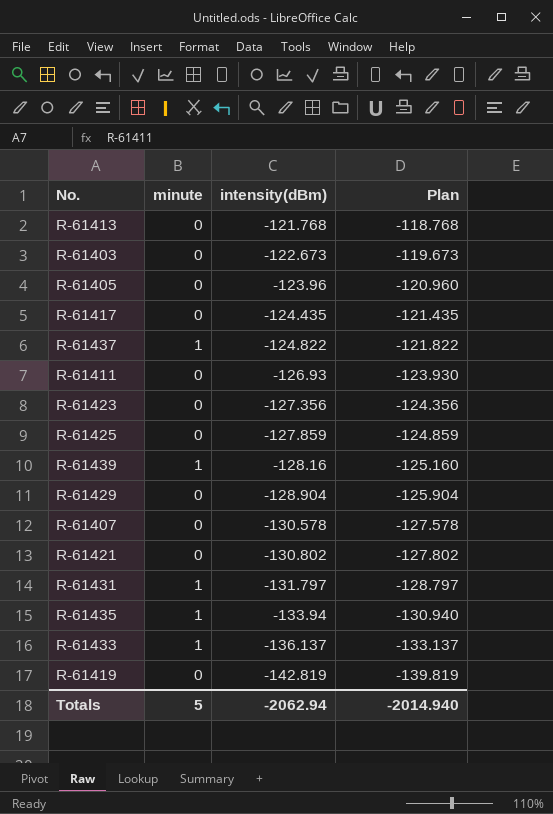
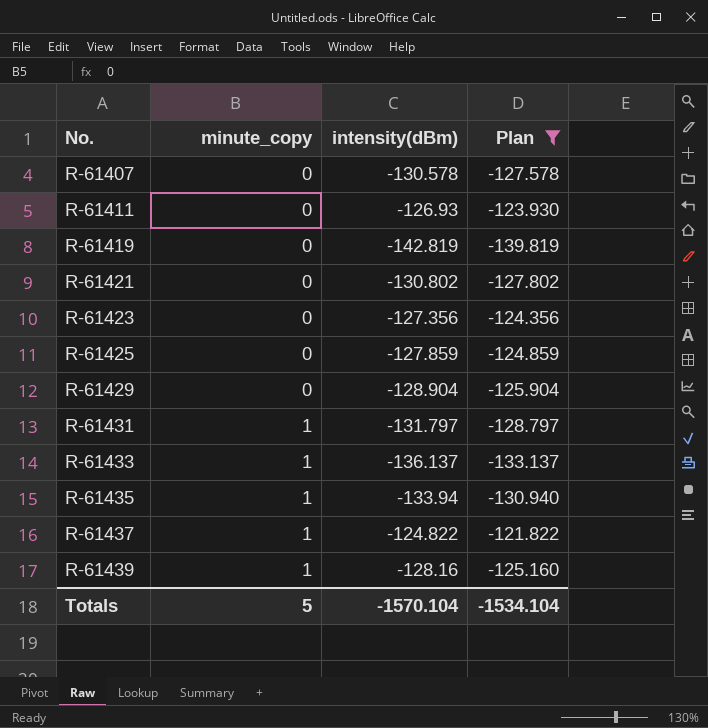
filter: none -> Plan <= -121.822
row order: intensity(dBm) descending -> No. ascending
column name: minute -> minute_copy
Totals | intensity(dBm): -2062.94 -> -1570.104
Totals | Plan: -2014.940 -> -1534.104

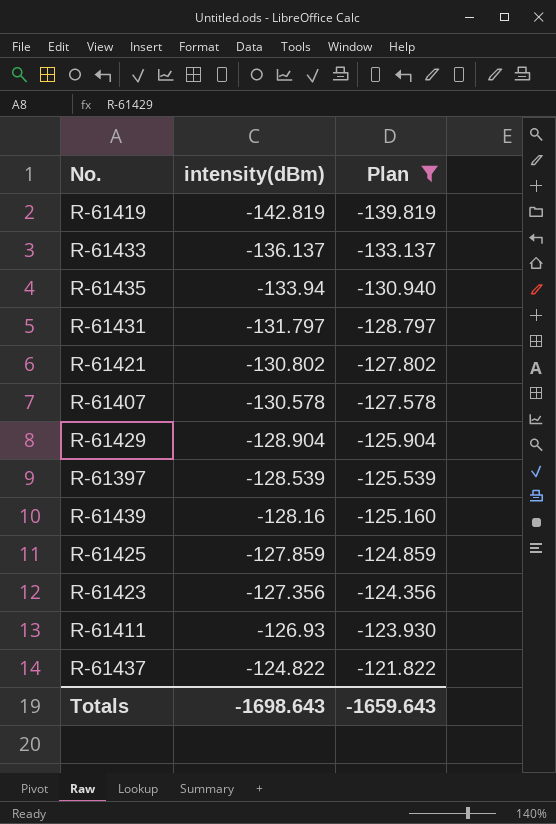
row order: No. ascending -> intensity(dBm) ascending
column minute_copy | position: 2 -> none
row R-61397: none -> -128.539 | -125.539
Totals | intensity(dBm): -1570.104 -> -1698.643
Totals | Plan: -1534.104 -> -1659.643

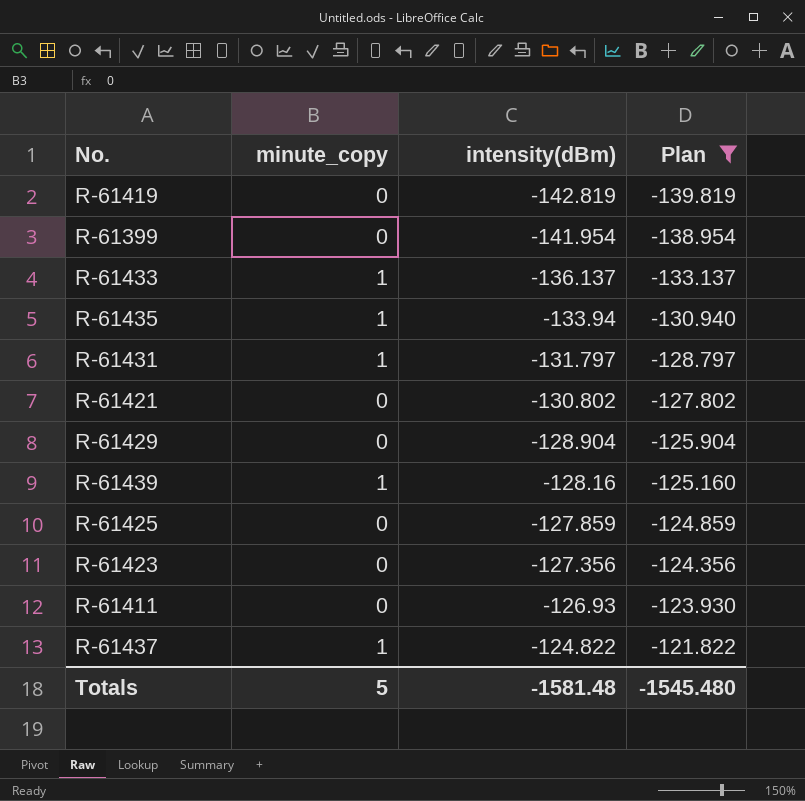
column minute_copy | position: none -> 2
row R-61407: -130.578 | -127.578 -> none
row R-61397: -128.539 | -125.539 -> none
row R-61399: none -> 0 | -141.954 | -138.954
Totals | intensity(dBm): -1698.643 -> -1581.48
Totals | Plan: -1659.643 -> -1545.480

